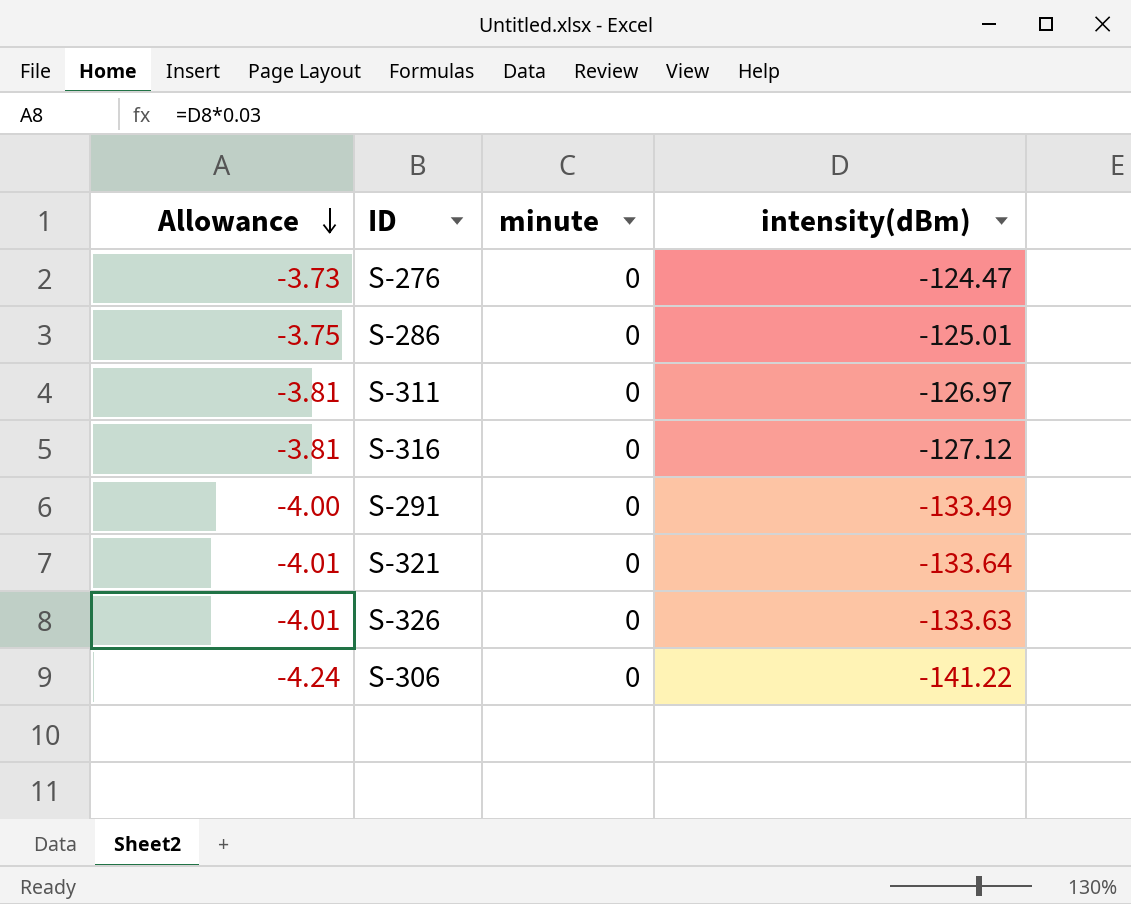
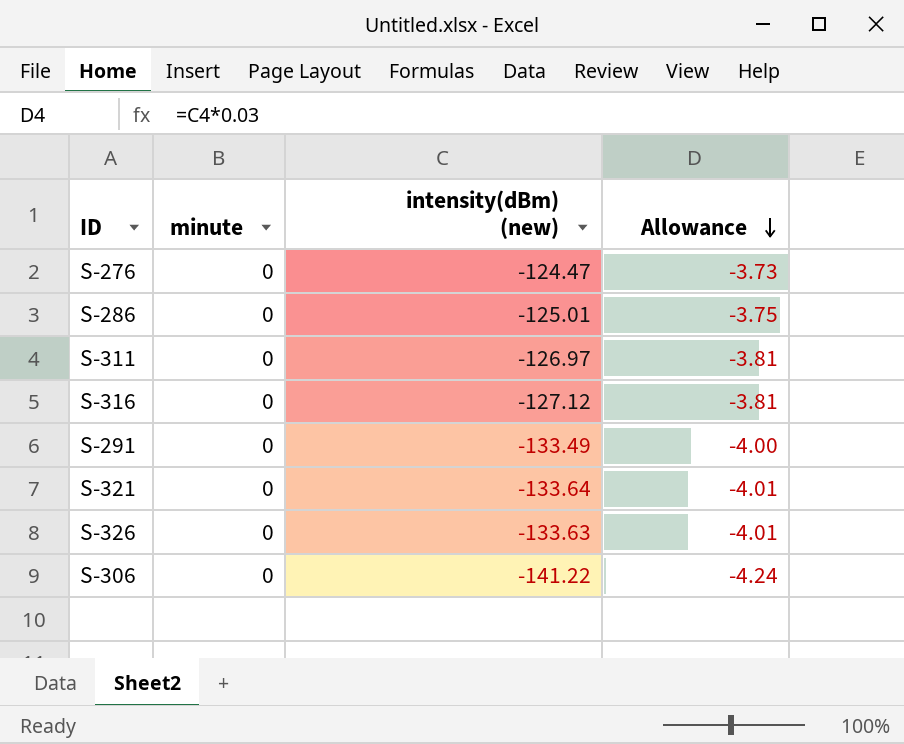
column name: intensity(dBm) -> intensity(dBm) (new)
column Allowance | position: 1 -> 4

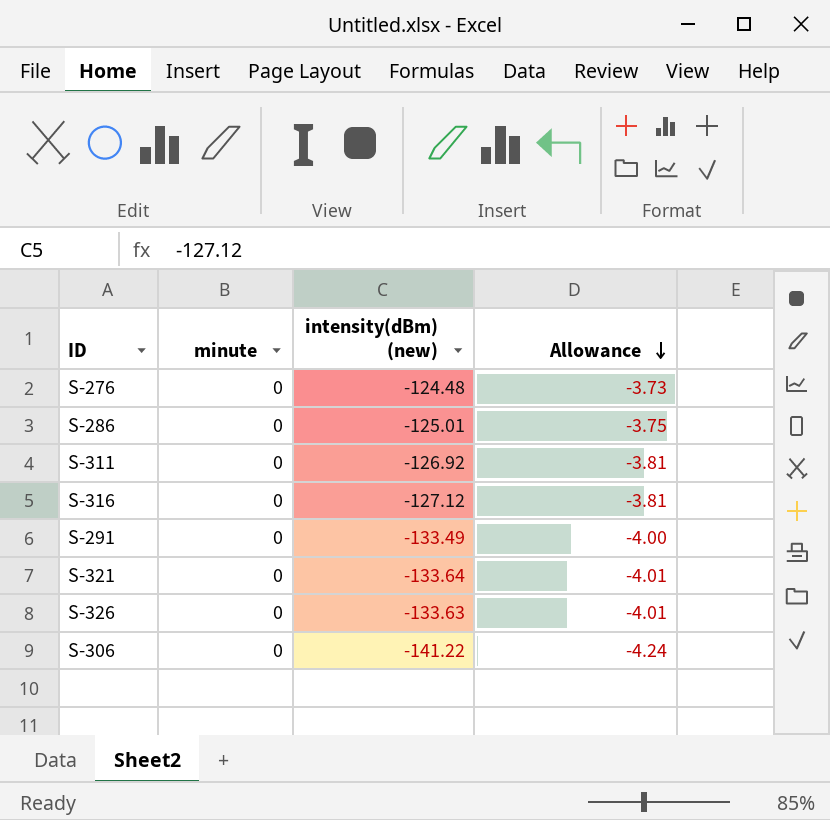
S-276 | intensity(dBm) (new): -124.47 -> -124.48
S-311 | intensity(dBm) (new): -126.97 -> -126.92

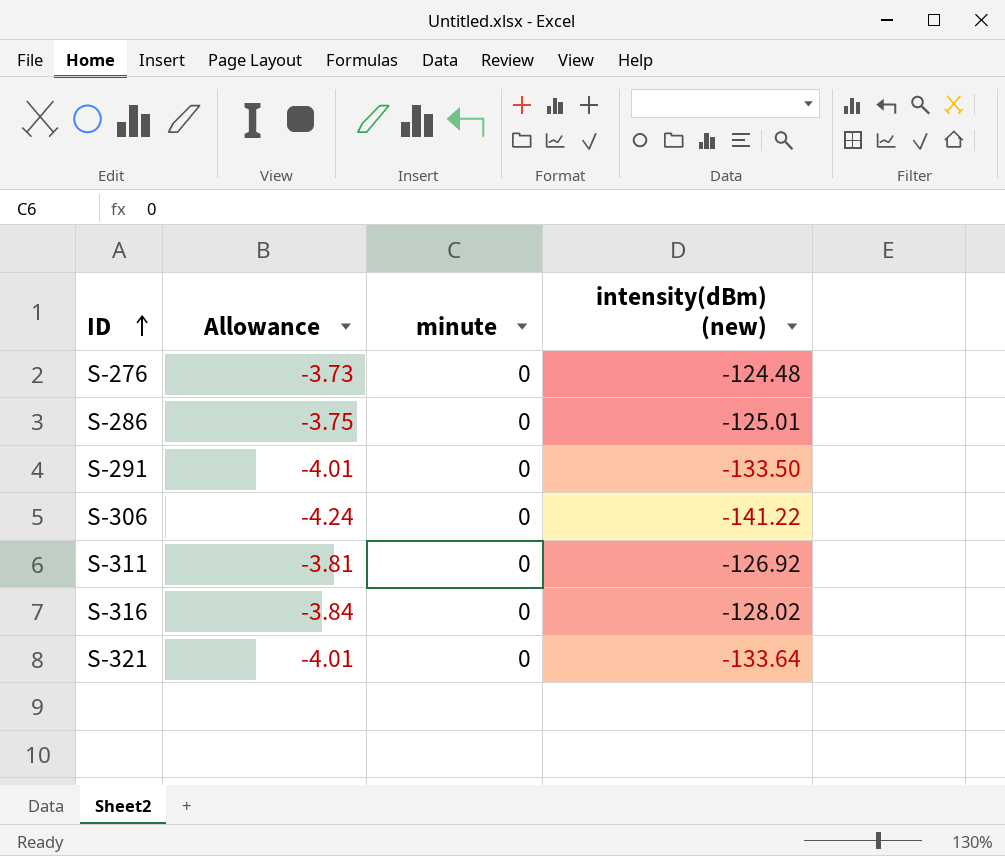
row order: Allowance descending -> ID ascending
column Allowance | position: 4 -> 2
row S-326: 0 | -133.63 | -4.01 -> none
S-291 | Allowance: -4.00 -> -4.01
S-291 | intensity(dBm) (new): -133.49 -> -133.50
S-316 | Allowance: -3.81 -> -3.84
S-316 | intensity(dBm) (new): -127.12 -> -128.02

